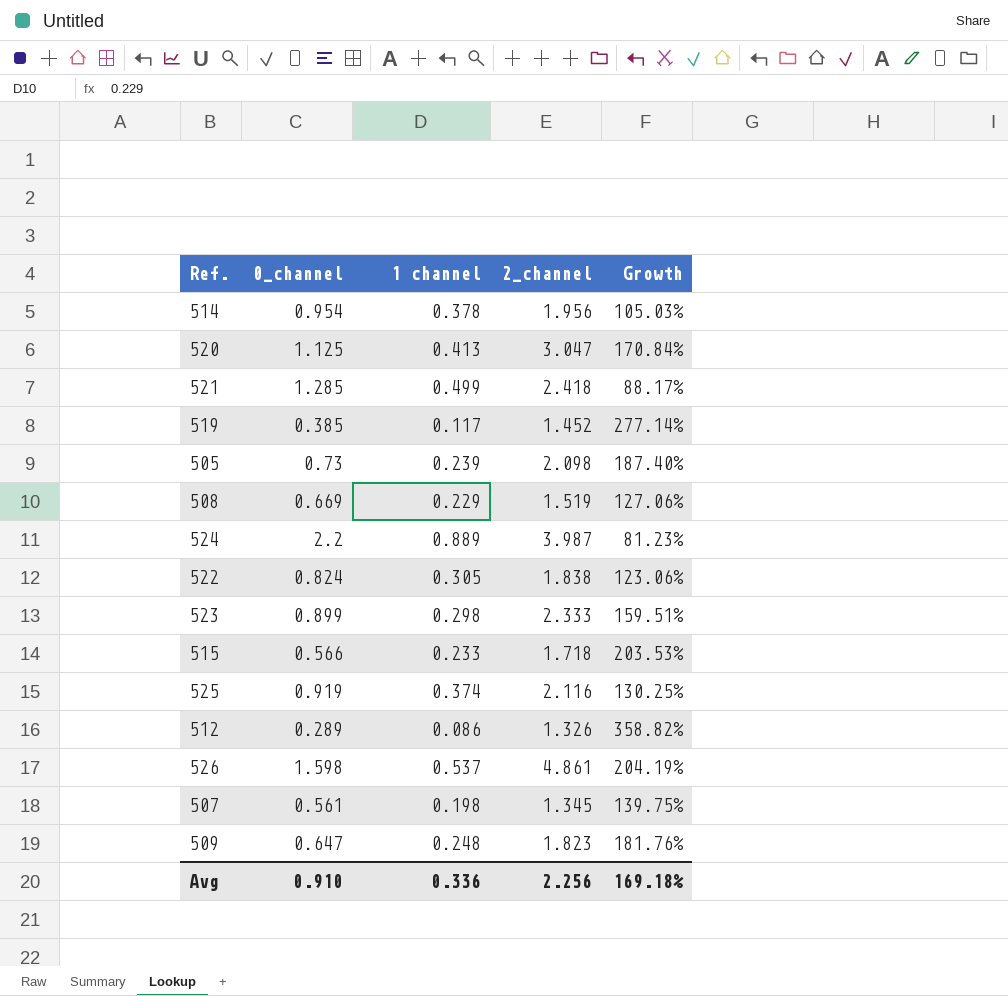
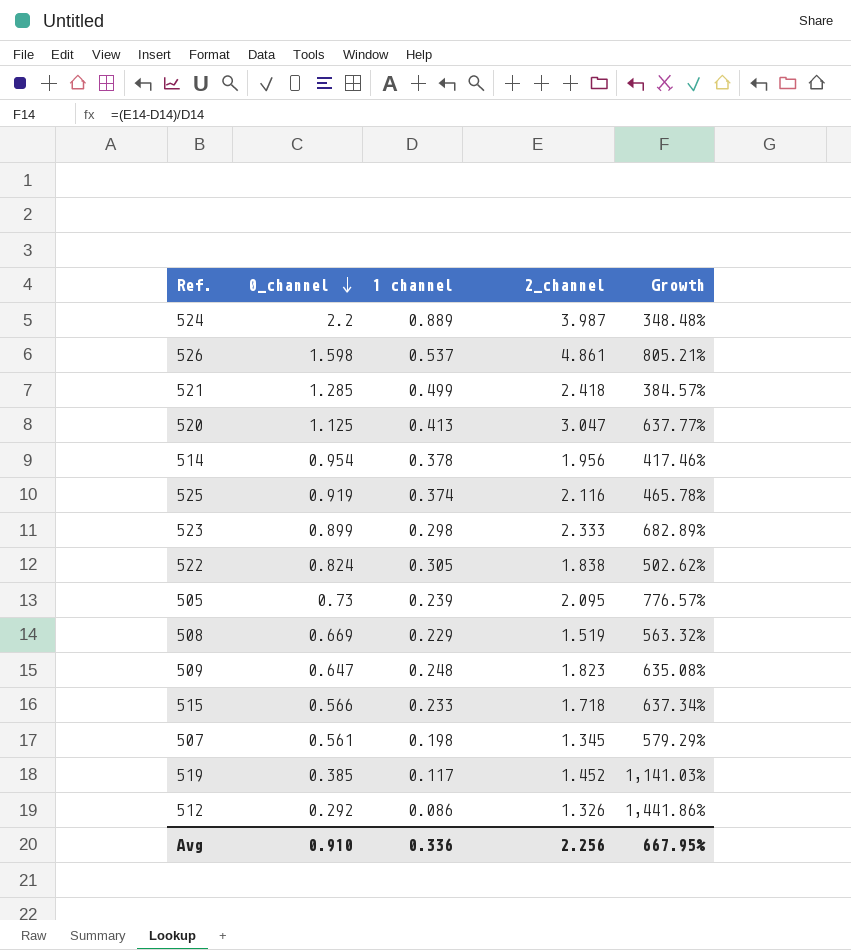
row order: none -> 0_channel descending
column Growth | formula: ([2_channel] - [0_channel]) / [0_channel] -> ([2_channel] - [1 channel]) / [1 channel]
505 | 2_channel: 2.098 -> 2.095
512 | 0_channel: 0.289 -> 0.292
Avg | Growth: 169.18% -> 667.95%

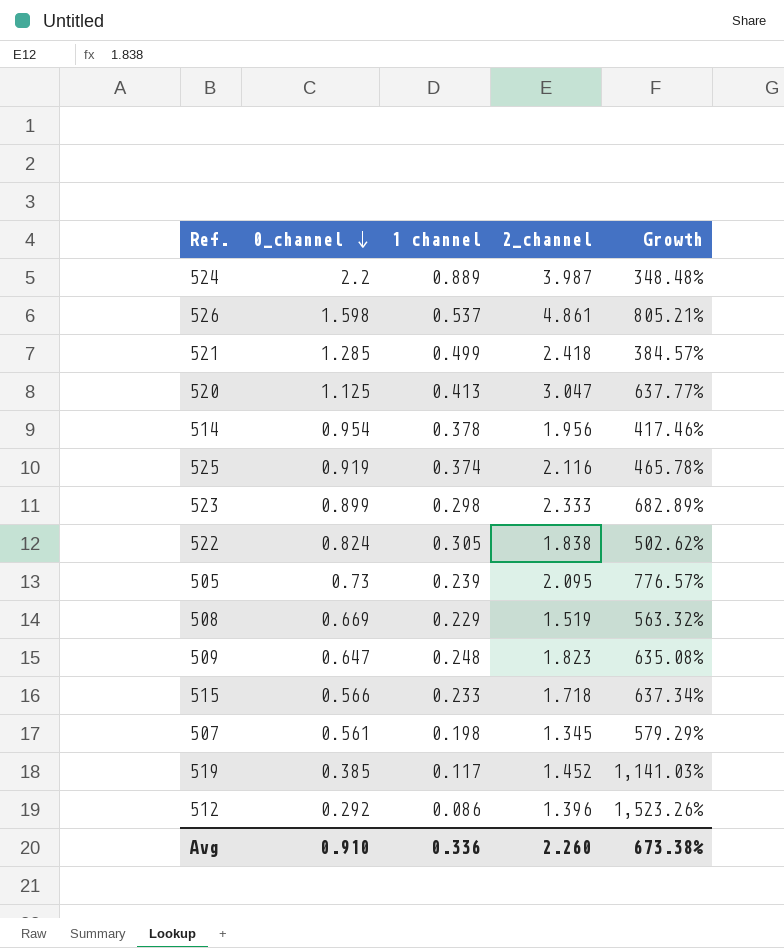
512 | 2_channel: 1.326 -> 1.396
512 | Growth: 1,441.86% -> 1,523.26%
Avg | 2_channel: 2.256 -> 2.260
Avg | Growth: 667.95% -> 673.38%

